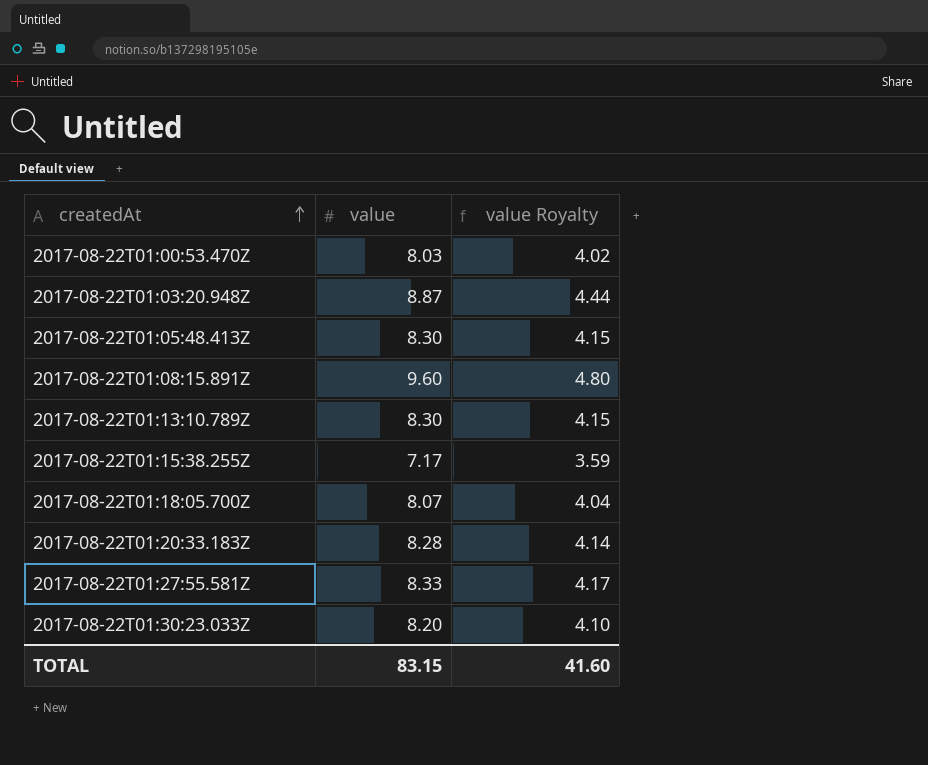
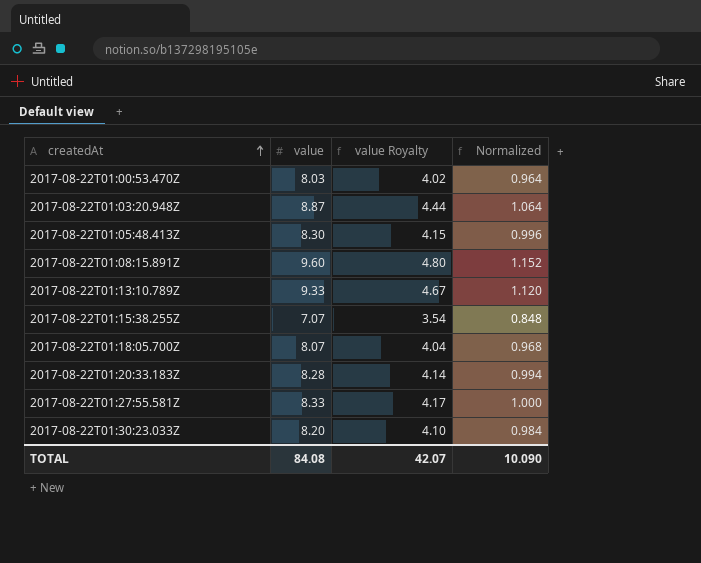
column Normalized | formula: none -> [value] * 0.12
2017-08-22T01:13:10.789Z | value: 8.30 -> 9.33
2017-08-22T01:13:10.789Z | value Royalty: 4.15 -> 4.67
2017-08-22T01:15:38.255Z | value: 7.17 -> 7.07
2017-08-22T01:15:38.255Z | value Royalty: 3.59 -> 3.54
TOTAL | value: 83.15 -> 84.08
TOTAL | value Royalty: 41.60 -> 42.07

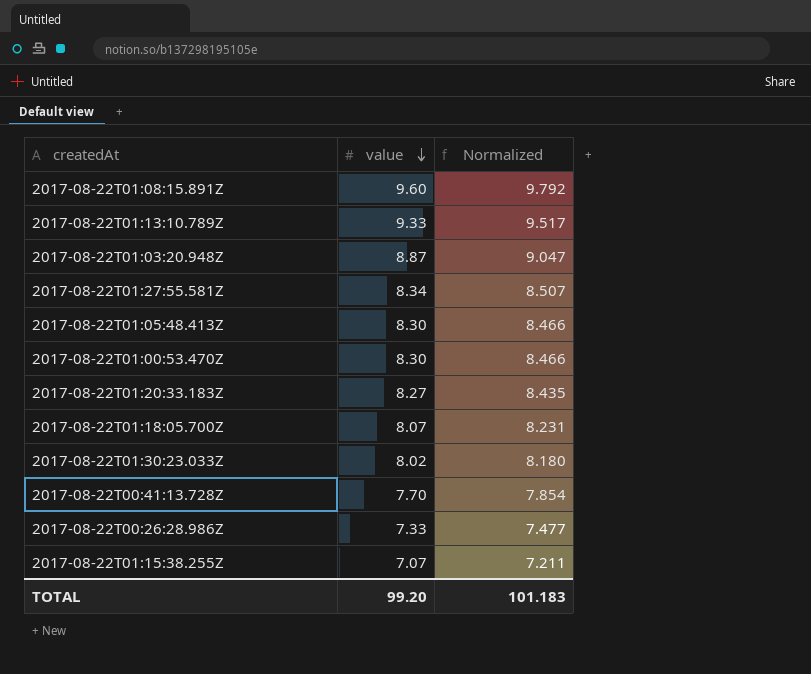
row order: createdAt ascending -> value descending
column value Royalty | formula: [value] * 0.5 -> none
column Normalized | formula: [value] * 0.12 -> [value] * 1.02
2017-08-22T01:27:55.581Z | value: 8.33 -> 8.34
2017-08-22T01:00:53.470Z | value: 8.03 -> 8.30
2017-08-22T01:20:33.183Z | value: 8.28 -> 8.27
2017-08-22T01:30:23.033Z | value: 8.20 -> 8.02
row 2017-08-22T00:41:13.728Z: none -> 7.70 | 7.854
row 2017-08-22T00:26:28.986Z: none -> 7.33 | 7.477
TOTAL | value: 84.08 -> 99.20
TOTAL | Normalized: 10.090 -> 101.183

